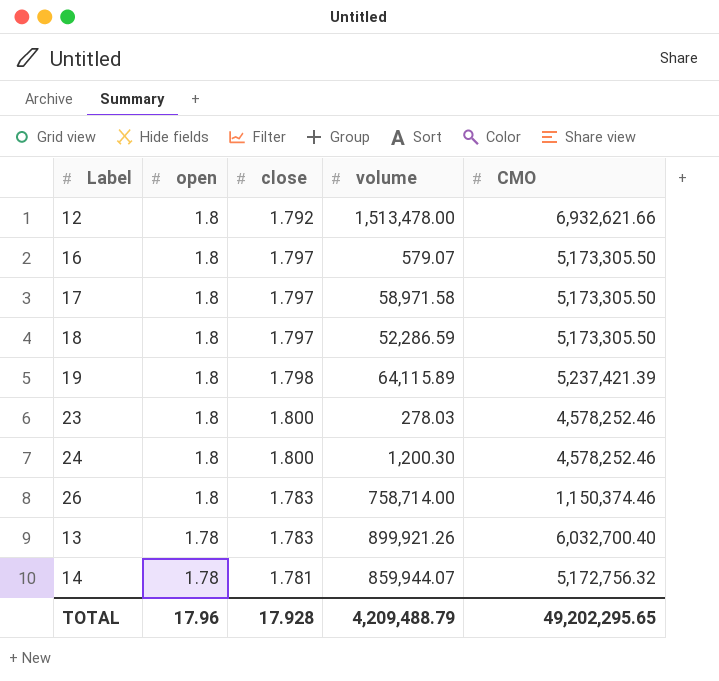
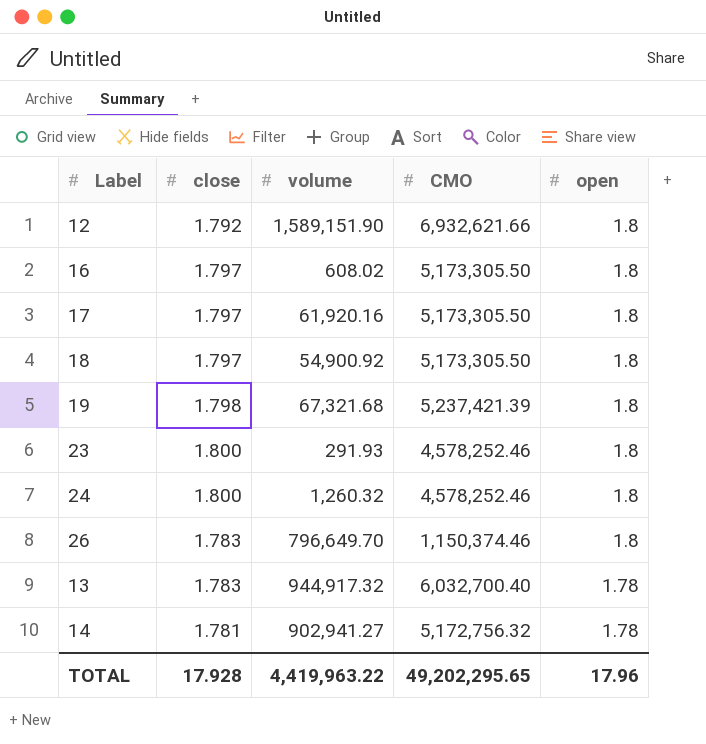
column open | position: 2 -> 5
12 | volume: 1,513,478.00 -> 1,589,151.90
16 | volume: 579.07 -> 608.02
17 | volume: 58,971.58 -> 61,920.16
18 | volume: 52,286.59 -> 54,900.92
19 | volume: 64,115.89 -> 67,321.68
23 | volume: 278.03 -> 291.93
24 | volume: 1,200.30 -> 1,260.32
26 | volume: 758,714.00 -> 796,649.70
13 | volume: 899,921.26 -> 944,917.32
14 | volume: 859,944.07 -> 902,941.27
TOTAL | volume: 4,209,488.79 -> 4,419,963.22

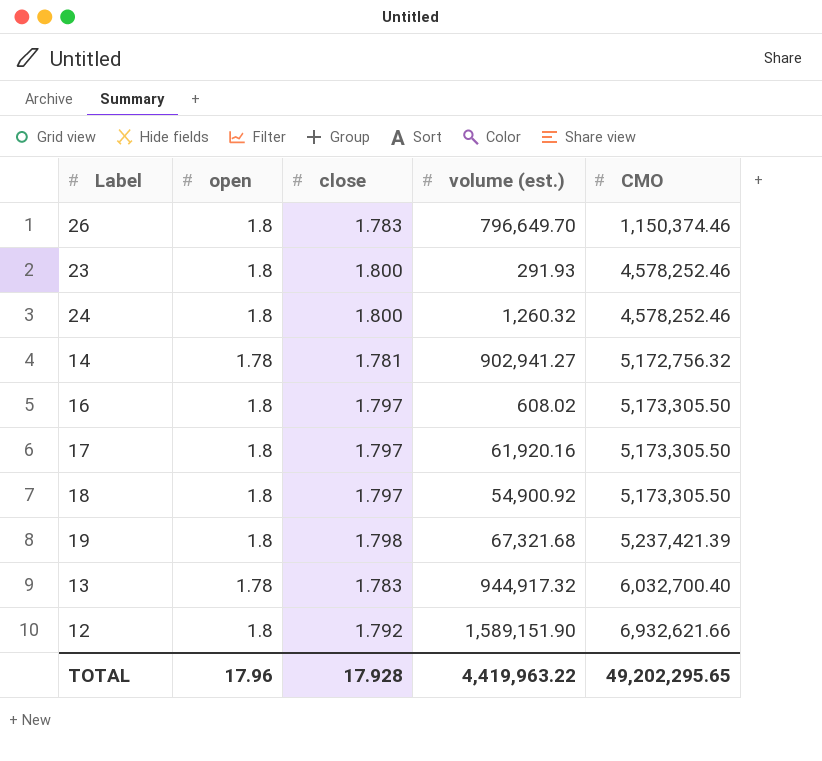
row order: open descending -> CMO ascending
column open | position: 5 -> 2
column name: volume -> volume (est.)

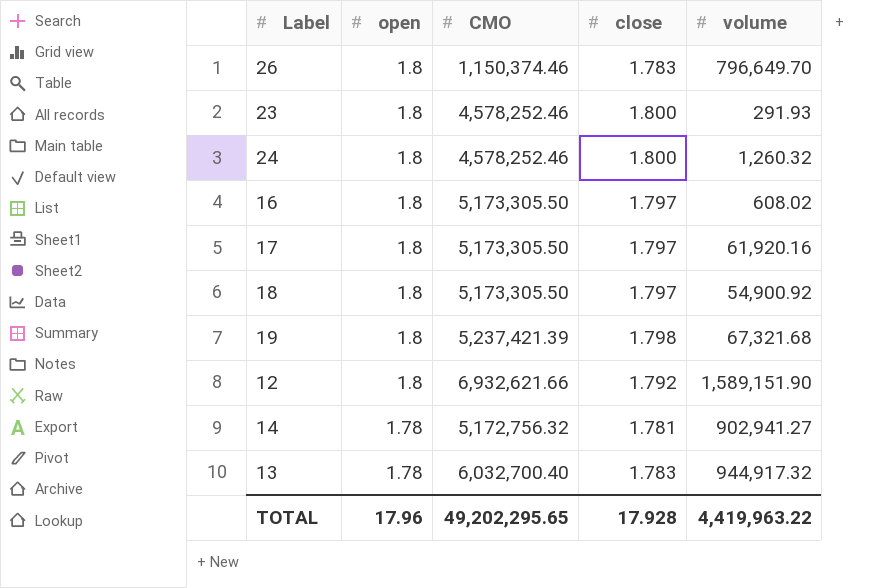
row order: CMO ascending -> open descending
column CMO | position: 5 -> 3
column name: volume (est.) -> volume

